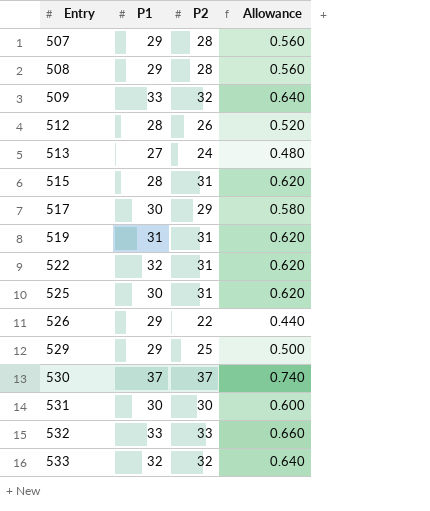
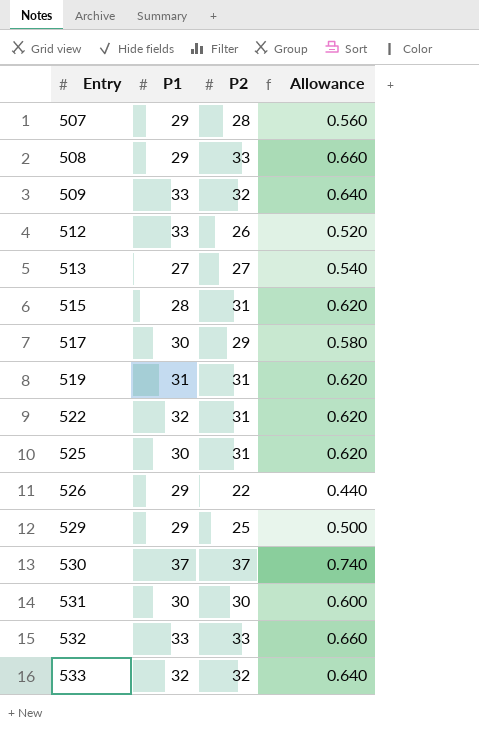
508 | P2: 28 -> 33
508 | Allowance: 0.560 -> 0.660
512 | P1: 28 -> 33
513 | P2: 24 -> 27
513 | Allowance: 0.480 -> 0.540

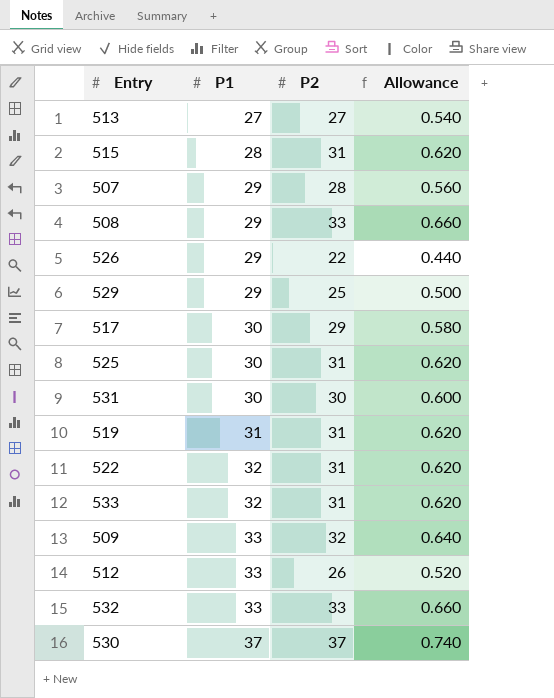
row order: Entry ascending -> P1 ascending
533 | P2: 32 -> 31
533 | Allowance: 0.640 -> 0.620

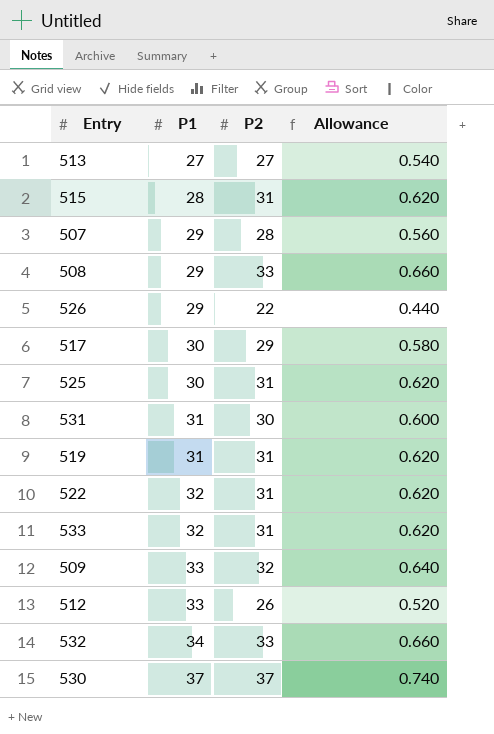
row 529: 29 | 25 | 0.500 -> none
531 | P1: 30 -> 31
532 | P1: 33 -> 34

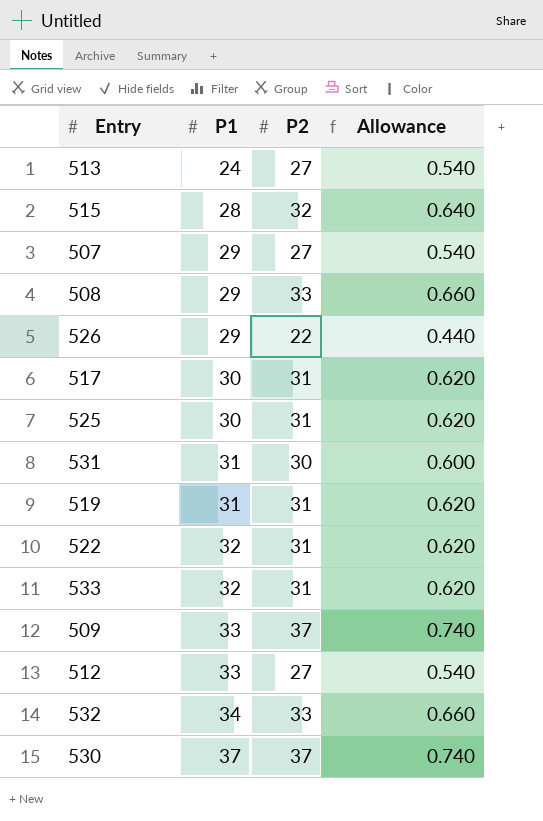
513 | P1: 27 -> 24
515 | P2: 31 -> 32
515 | Allowance: 0.620 -> 0.640
507 | P2: 28 -> 27
507 | Allowance: 0.560 -> 0.540
517 | P2: 29 -> 31
517 | Allowance: 0.580 -> 0.620
509 | P2: 32 -> 37
509 | Allowance: 0.640 -> 0.740
512 | P2: 26 -> 27
512 | Allowance: 0.520 -> 0.540

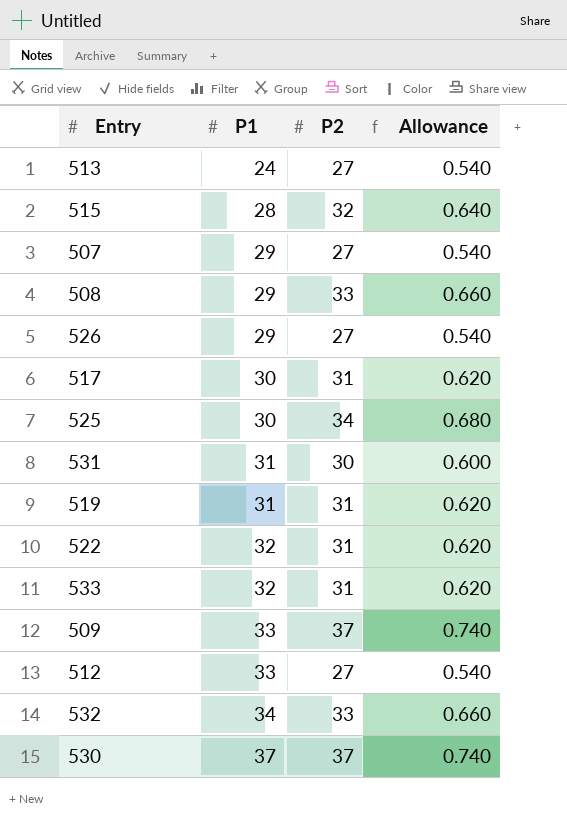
526 | P2: 22 -> 27
526 | Allowance: 0.440 -> 0.540
525 | P2: 31 -> 34
525 | Allowance: 0.620 -> 0.680

